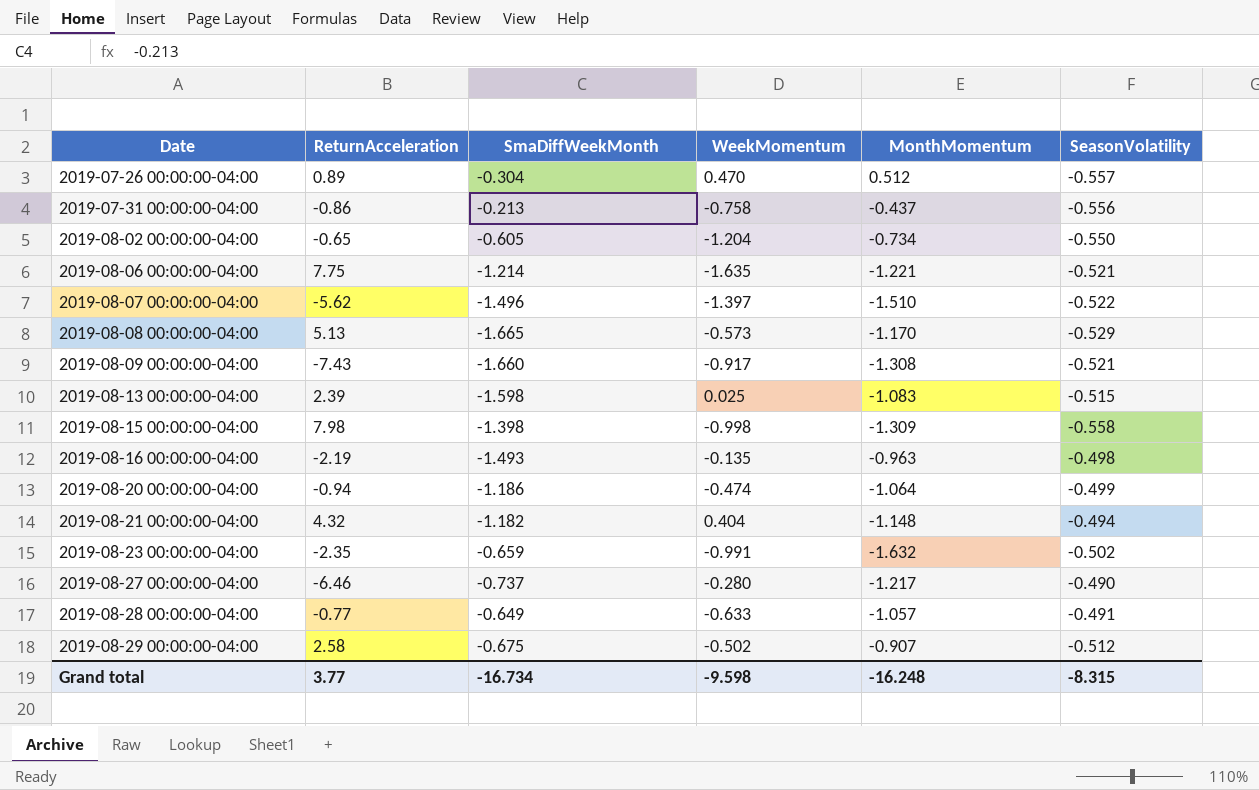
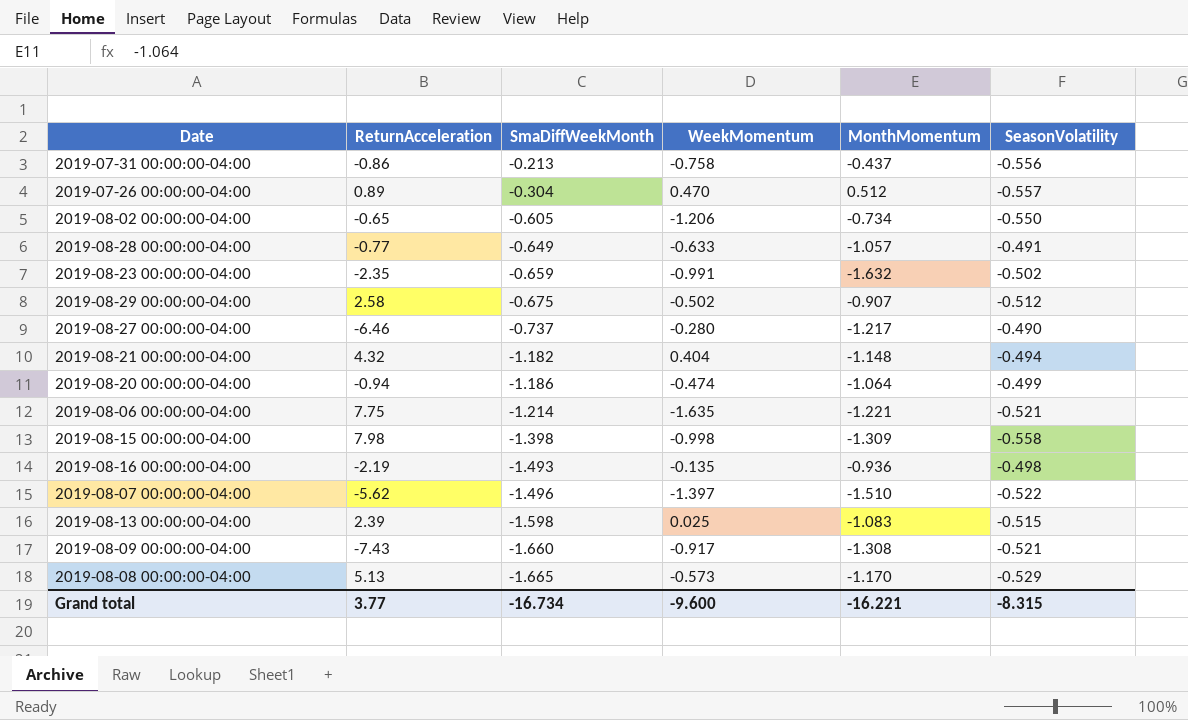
row order: Date ascending -> SmaDiffWeekMonth descending
2019-08-02 00:00:00-04:00 | WeekMomentum: -1.204 -> -1.206
2019-08-16 00:00:00-04:00 | MonthMomentum: -0.963 -> -0.936
Grand total | WeekMomentum: -9.598 -> -9.600
Grand total | MonthMomentum: -16.248 -> -16.221

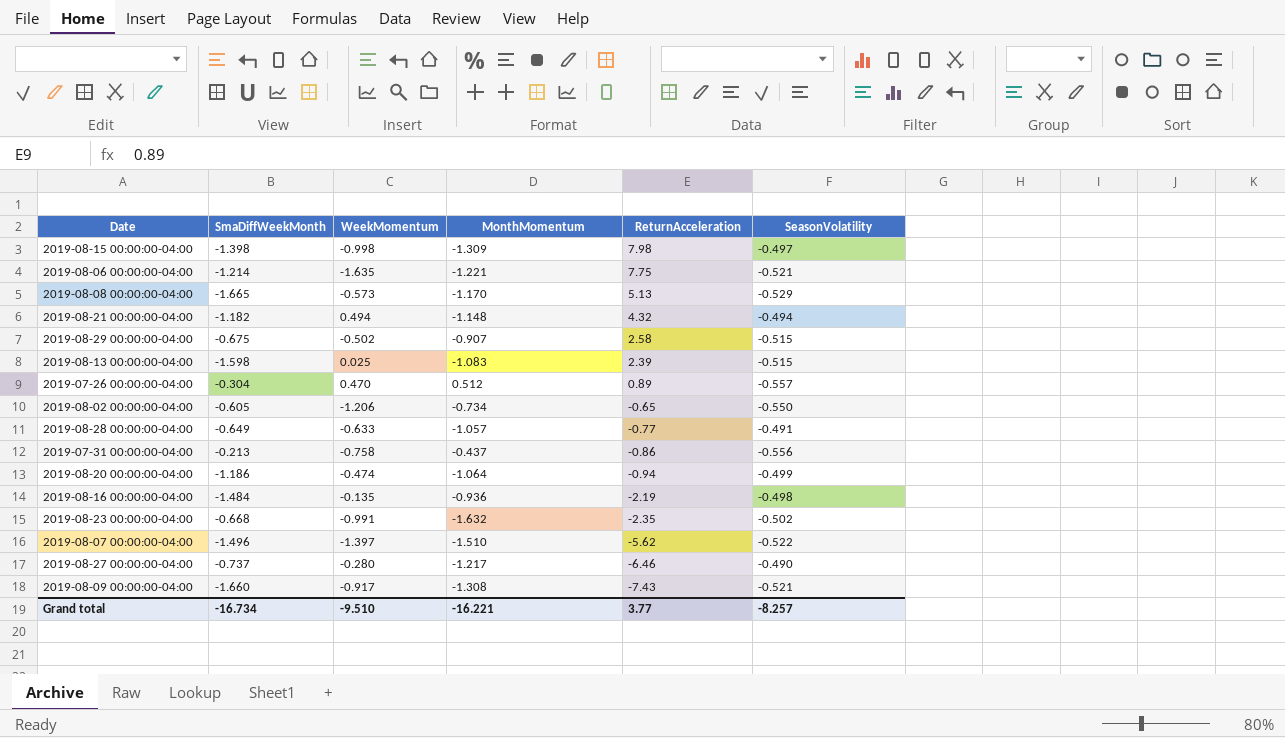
row order: SmaDiffWeekMonth descending -> ReturnAcceleration descending
column ReturnAcceleration | position: 2 -> 5
2019-08-15 00:00:00-04:00 | SeasonVolatility: -0.558 -> -0.497
2019-08-21 00:00:00-04:00 | WeekMomentum: 0.404 -> 0.494
2019-08-29 00:00:00-04:00 | SeasonVolatility: -0.512 -> -0.515
2019-08-16 00:00:00-04:00 | SmaDiffWeekMonth: -1.493 -> -1.484
2019-08-23 00:00:00-04:00 | SmaDiffWeekMonth: -0.659 -> -0.668
Grand total | WeekMomentum: -9.600 -> -9.510
Grand total | SeasonVolatility: -8.315 -> -8.257

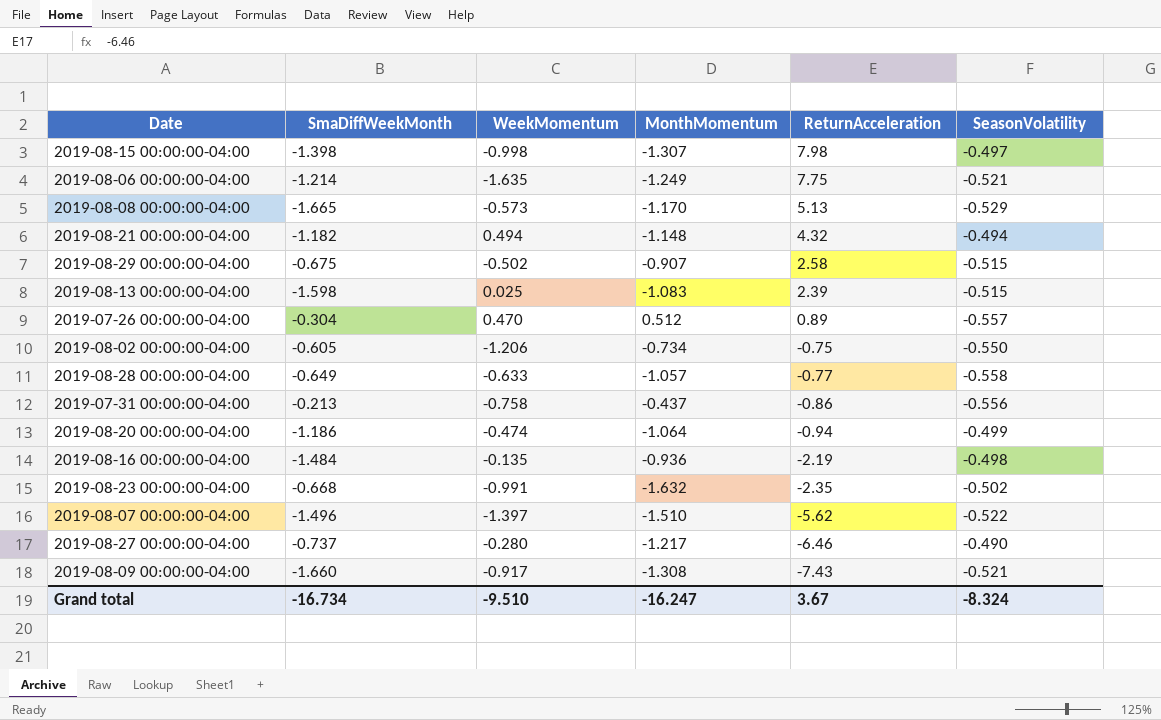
2019-08-15 00:00:00-04:00 | MonthMomentum: -1.309 -> -1.307
2019-08-06 00:00:00-04:00 | MonthMomentum: -1.221 -> -1.249
2019-08-02 00:00:00-04:00 | ReturnAcceleration: -0.65 -> -0.75
2019-08-28 00:00:00-04:00 | SeasonVolatility: -0.491 -> -0.558
Grand total | MonthMomentum: -16.221 -> -16.247
Grand total | ReturnAcceleration: 3.77 -> 3.67
Grand total | SeasonVolatility: -8.257 -> -8.324

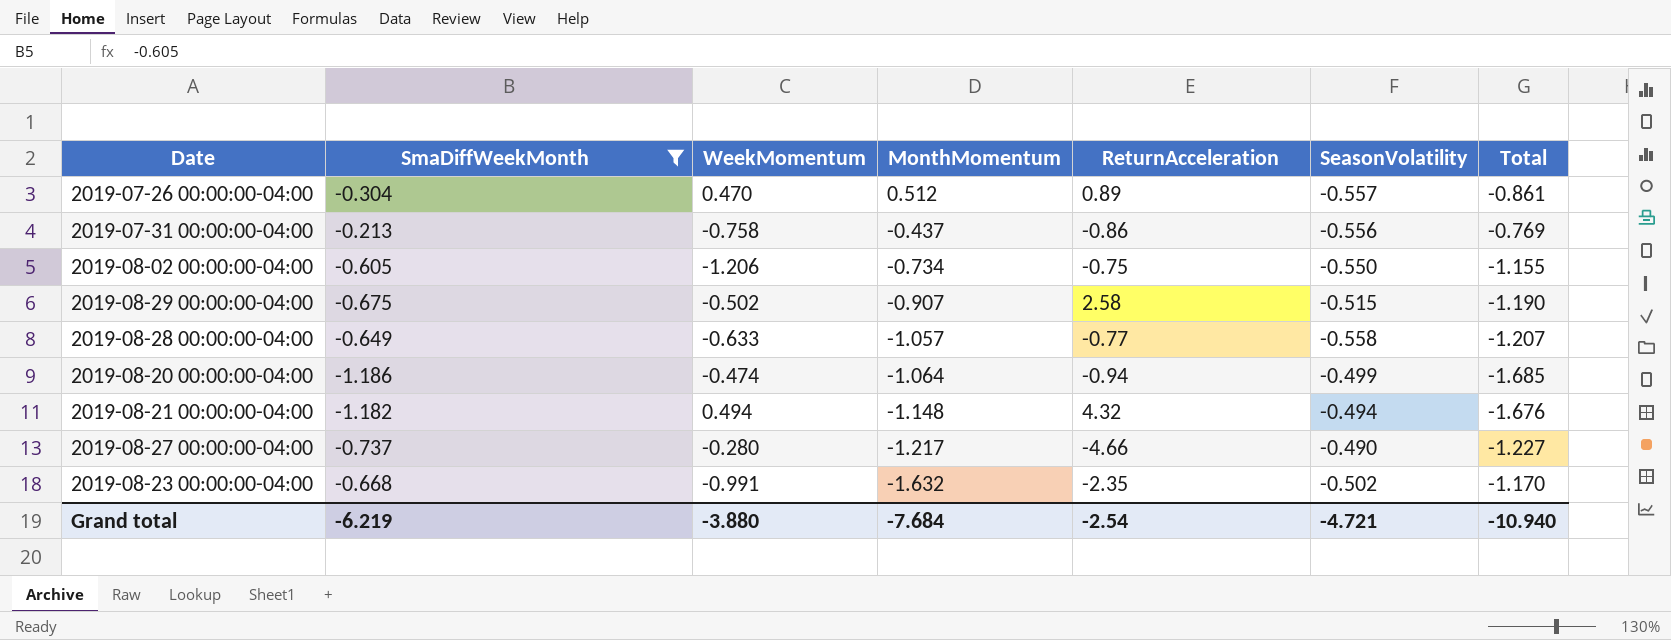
filter: none -> SmaDiffWeekMonth >= -1.186
row order: ReturnAcceleration descending -> MonthMomentum descending
column Total | formula: none -> [SmaDiffWeekMonth] + [SeasonVolatility]
2019-08-27 00:00:00-04:00 | ReturnAcceleration: -6.46 -> -4.66
Grand total | SmaDiffWeekMonth: -16.734 -> -6.219
Grand total | WeekMomentum: -9.510 -> -3.880
Grand total | MonthMomentum: -16.247 -> -7.684
Grand total | ReturnAcceleration: 3.67 -> -2.54
Grand total | SeasonVolatility: -8.324 -> -4.721

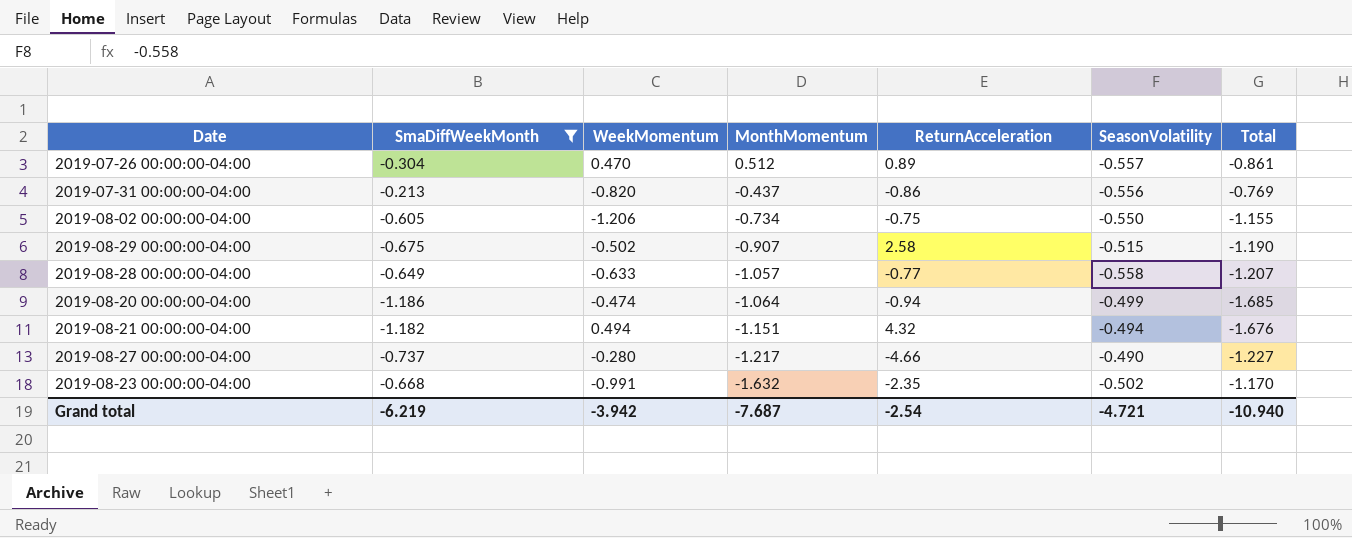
2019-07-31 00:00:00-04:00 | WeekMomentum: -0.758 -> -0.820
2019-08-21 00:00:00-04:00 | MonthMomentum: -1.148 -> -1.151
Grand total | WeekMomentum: -3.880 -> -3.942
Grand total | MonthMomentum: -7.684 -> -7.687

